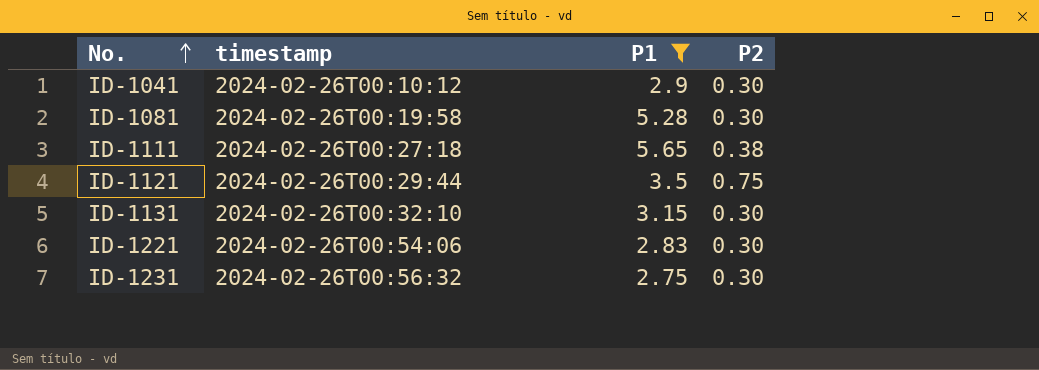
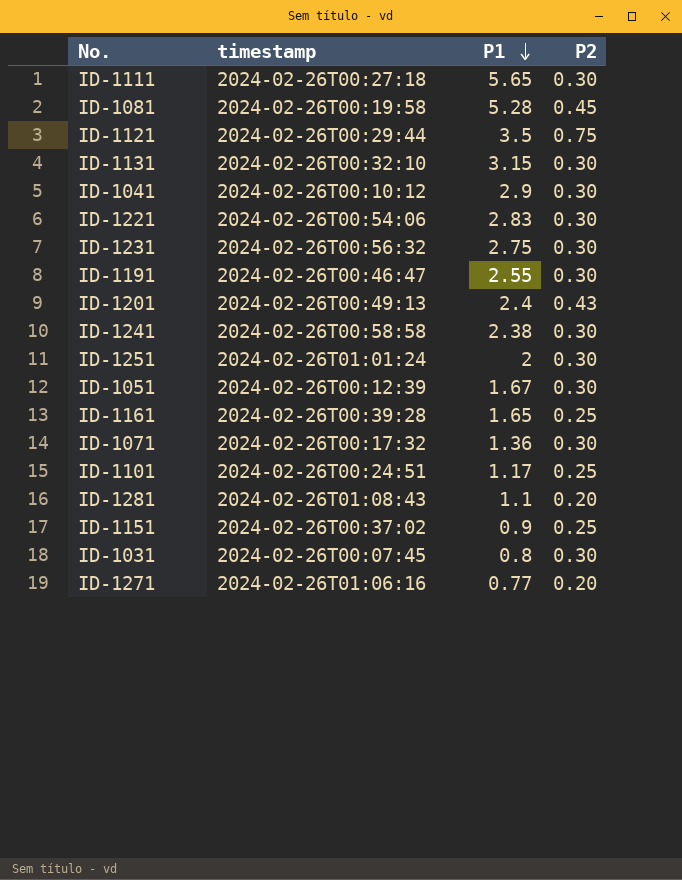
filter: P1 >= 2.75 -> none
row order: No. ascending -> P1 descending
ID-1111 | P2: 0.38 -> 0.30
ID-1081 | P2: 0.30 -> 0.45

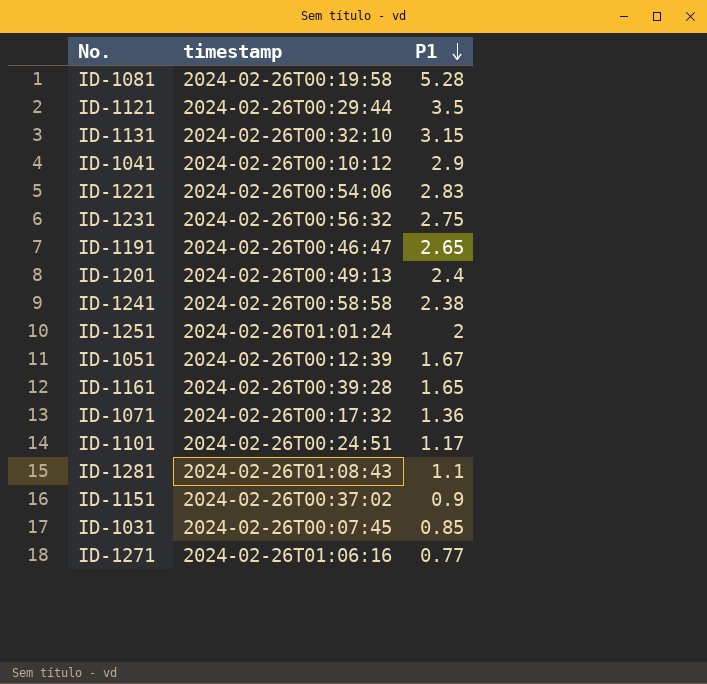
column P2 | position: 4 -> none
row ID-1111: 2024-02-26T00:27:18 | 5.65 | 0.30 -> none
ID-1191 | P1: 2.55 -> 2.65
ID-1031 | P1: 0.8 -> 0.85

